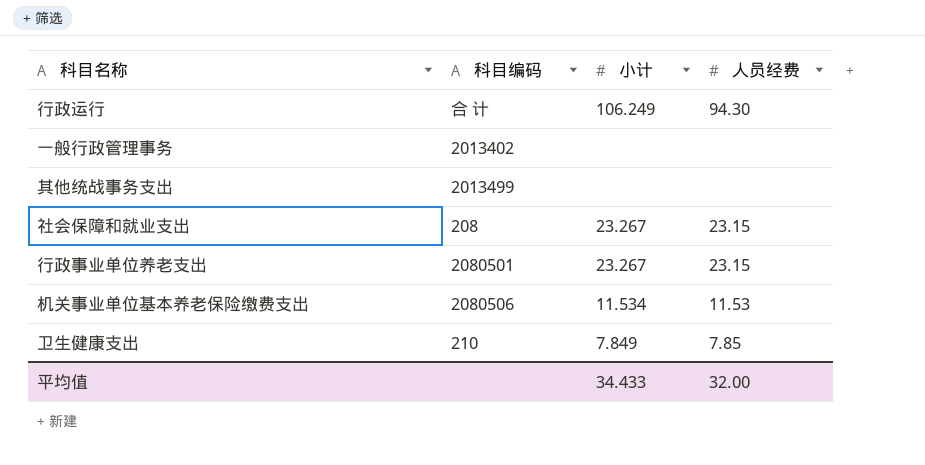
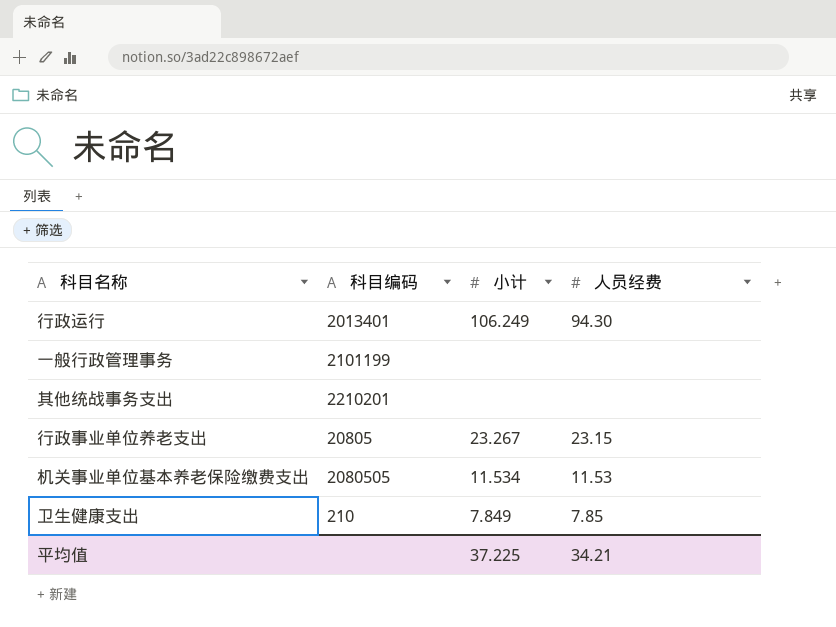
row 社会保障和就业支出: 208 | 23.267 | 23.15 -> none
行政运行 | 科目编码: 合 计 -> 2013401
一般行政管理事务 | 科目编码: 2013402 -> 2101199
其他统战事务支出 | 科目编码: 2013499 -> 2210201
行政事业单位养老支出 | 科目编码: 2080501 -> 20805
机关事业单位基本养老保险缴费支出 | 科目编码: 2080506 -> 2080505
平均值 | 小计: 34.433 -> 37.225
平均值 | 人员经费: 32.00 -> 34.21

